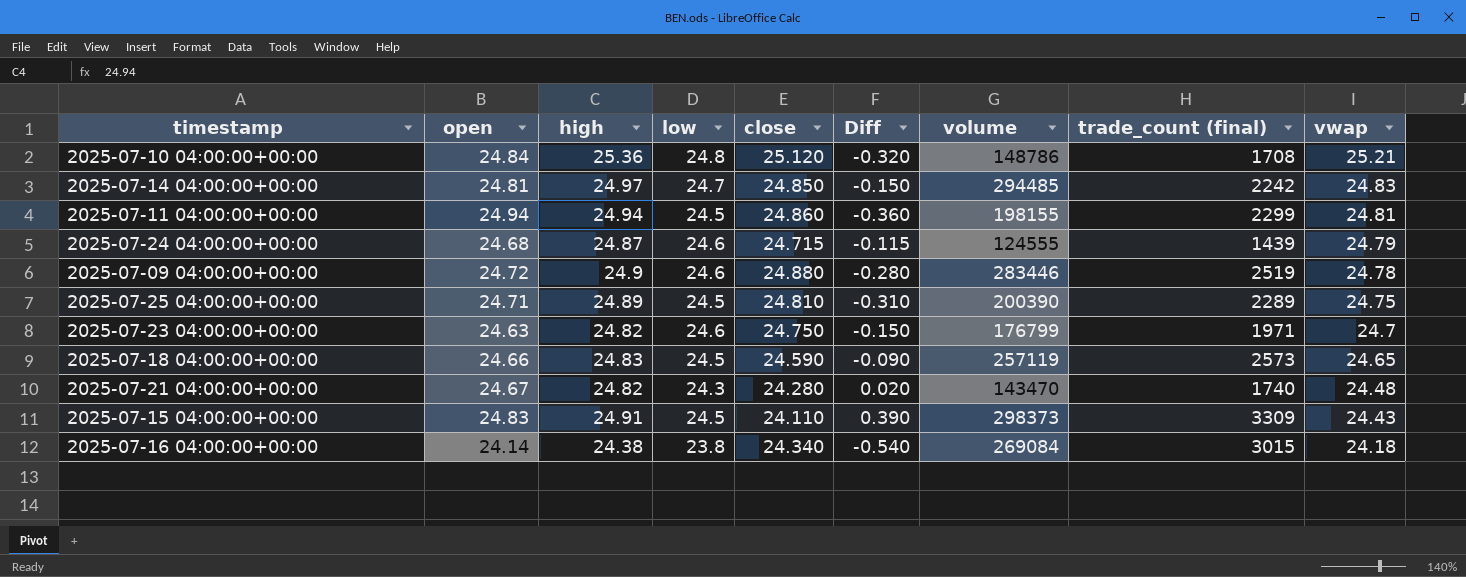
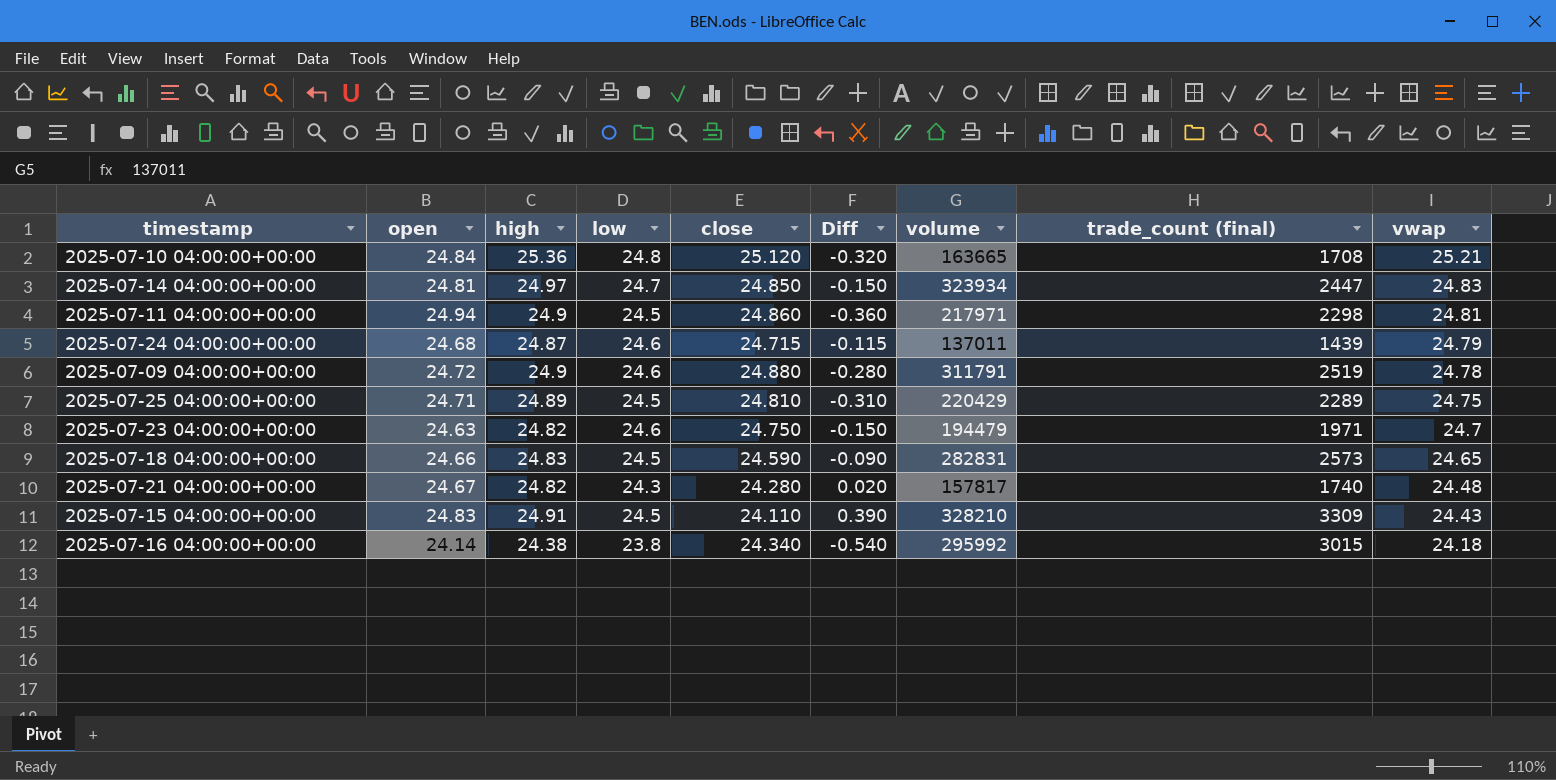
2025-07-10 04:00:00+00:00 | volume: 148786 -> 163665
2025-07-14 04:00:00+00:00 | volume: 294485 -> 323934
2025-07-14 04:00:00+00:00 | trade_count (final): 2242 -> 2447
2025-07-11 04:00:00+00:00 | high: 24.94 -> 24.9
2025-07-11 04:00:00+00:00 | volume: 198155 -> 217971
2025-07-11 04:00:00+00:00 | trade_count (final): 2299 -> 2298
2025-07-24 04:00:00+00:00 | volume: 124555 -> 137011
2025-07-09 04:00:00+00:00 | volume: 283446 -> 311791
2025-07-25 04:00:00+00:00 | volume: 200390 -> 220429
2025-07-23 04:00:00+00:00 | volume: 176799 -> 194479
2025-07-18 04:00:00+00:00 | volume: 257119 -> 282831
2025-07-21 04:00:00+00:00 | volume: 143470 -> 157817
2025-07-15 04:00:00+00:00 | volume: 298373 -> 328210
2025-07-16 04:00:00+00:00 | volume: 269084 -> 295992

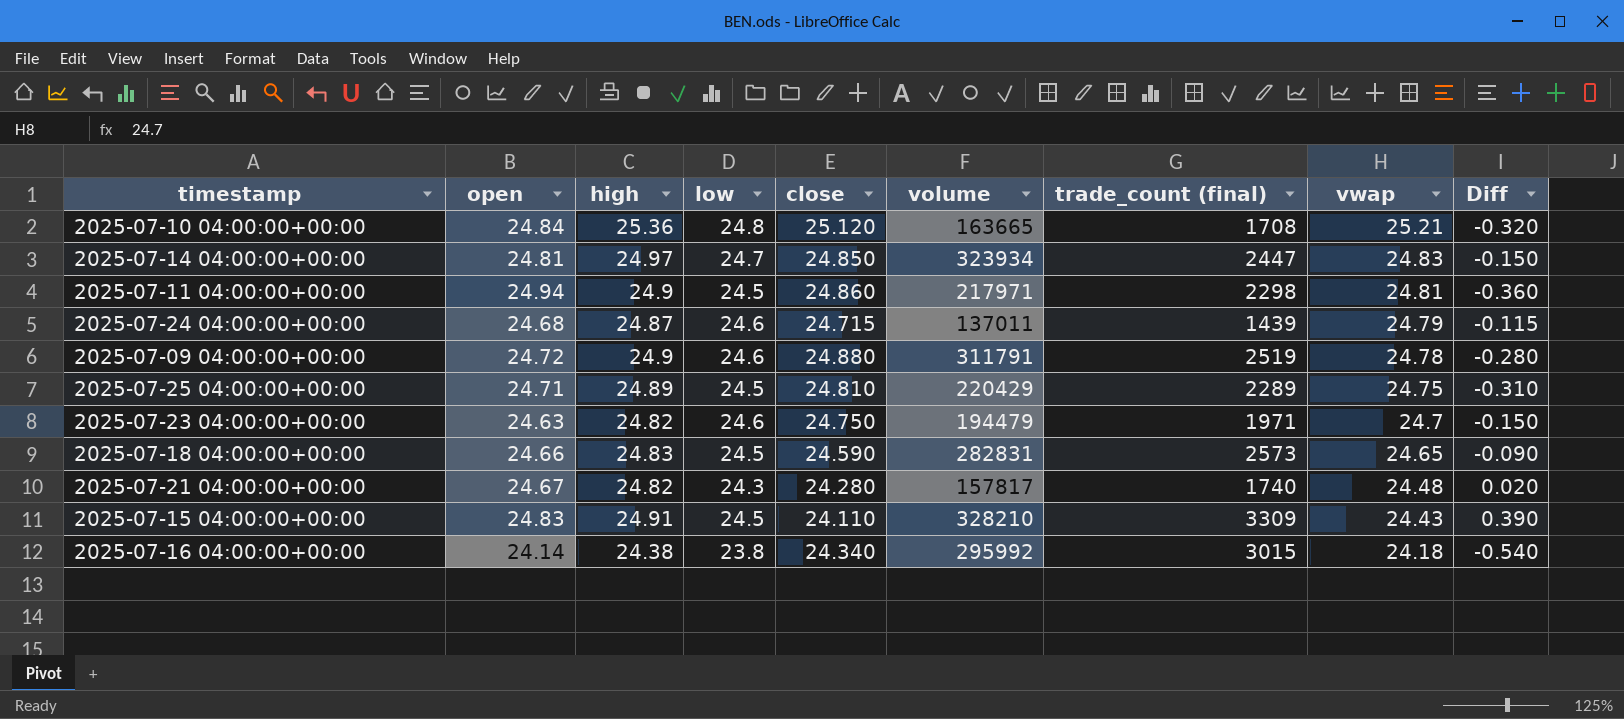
column Diff | position: 6 -> 9

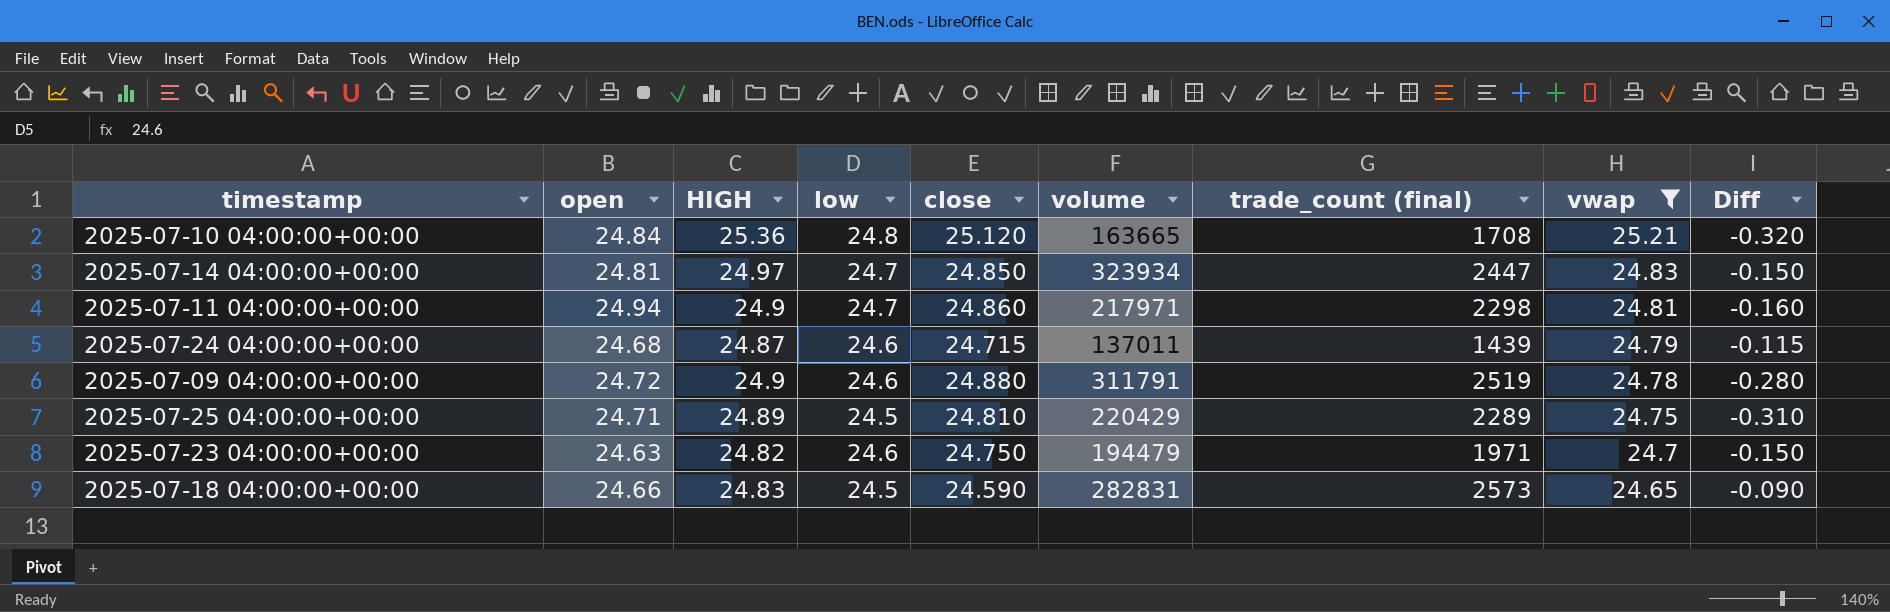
filter: none -> vwap >= 24.65
column name: high -> HIGH
2025-07-11 04:00:00+00:00 | low: 24.5 -> 24.7
2025-07-11 04:00:00+00:00 | Diff: -0.360 -> -0.160

